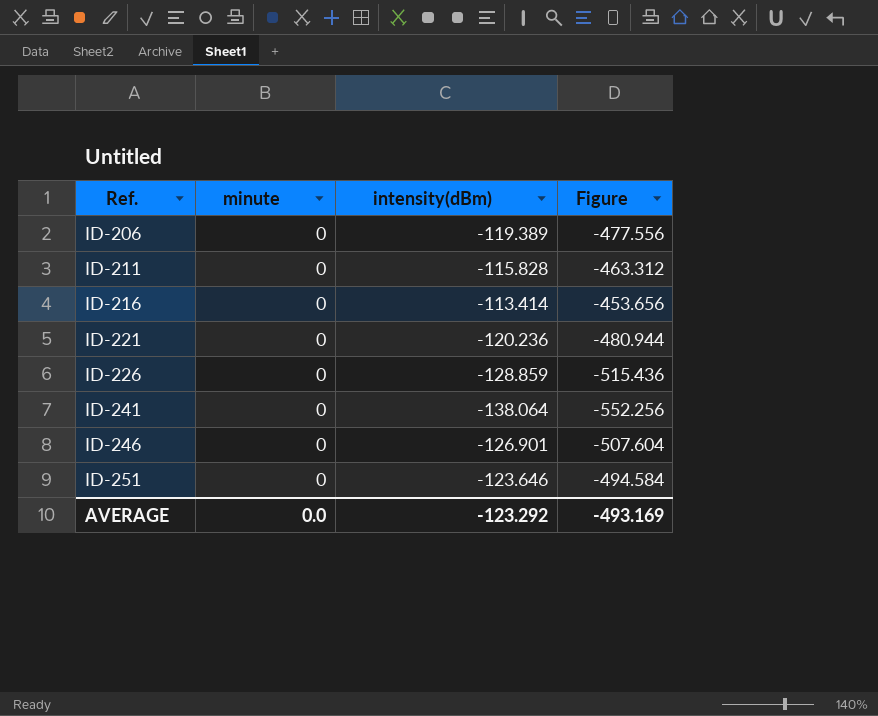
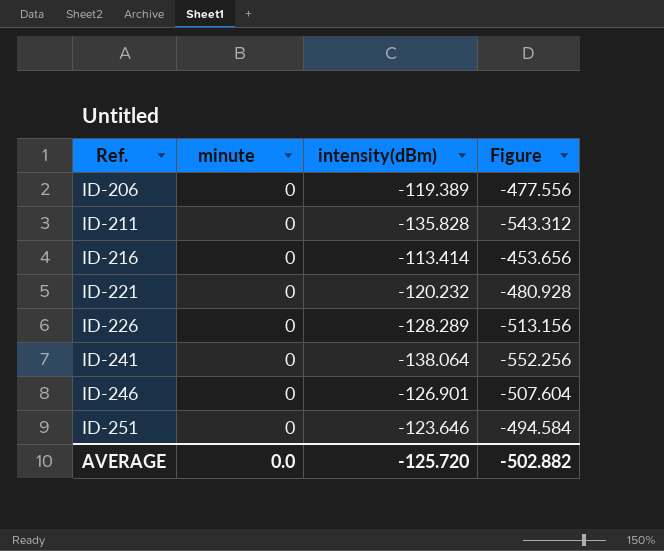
ID-211 | intensity(dBm): -115.828 -> -135.828
ID-211 | Figure: -463.312 -> -543.312
ID-221 | intensity(dBm): -120.236 -> -120.232
ID-221 | Figure: -480.944 -> -480.928
ID-226 | intensity(dBm): -128.859 -> -128.289
ID-226 | Figure: -515.436 -> -513.156
AVERAGE | intensity(dBm): -123.292 -> -125.720
AVERAGE | Figure: -493.169 -> -502.882

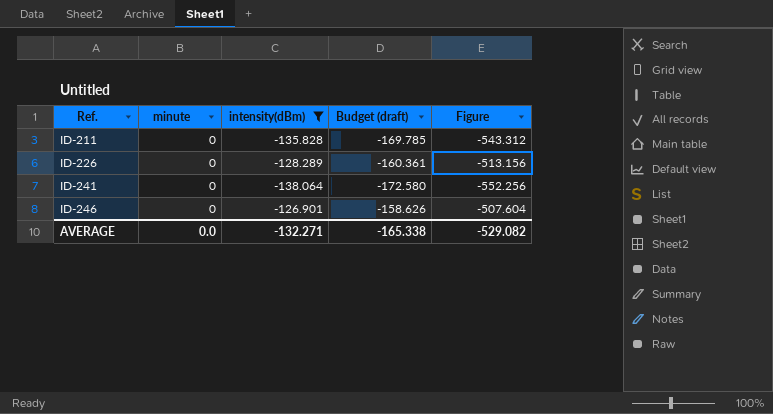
filter: none -> intensity(dBm) <= -126.901
column Budget (draft) | formula: none -> [intensity(dBm)] * 1.25
AVERAGE | intensity(dBm): -125.720 -> -132.271
AVERAGE | Figure: -502.882 -> -529.082

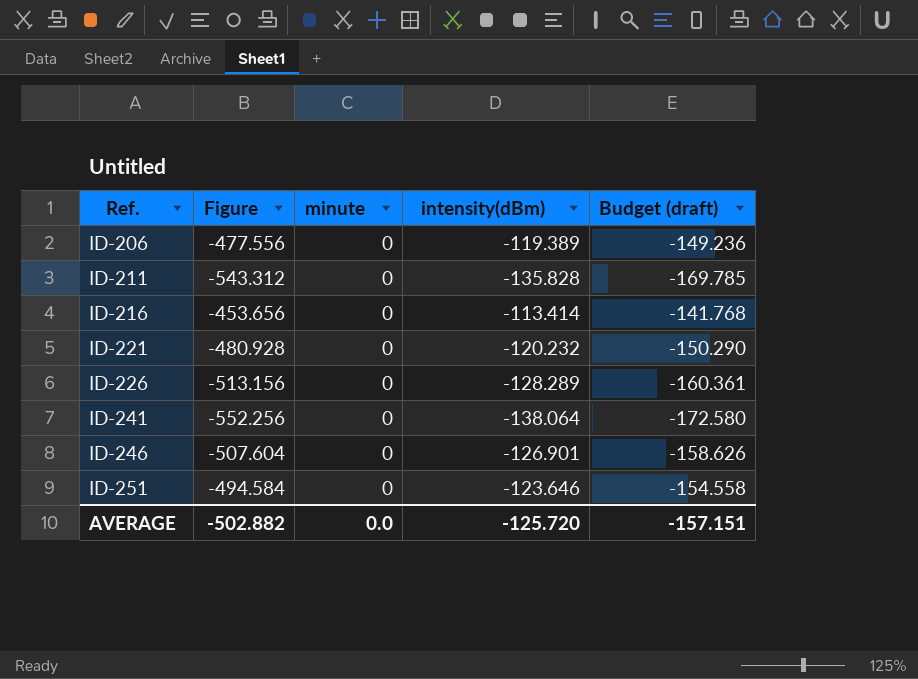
filter: intensity(dBm) <= -126.901 -> none
column Figure | position: 5 -> 2
AVERAGE | Figure: -529.082 -> -502.882
AVERAGE | intensity(dBm): -132.271 -> -125.720
AVERAGE | Budget (draft): -165.338 -> -157.151

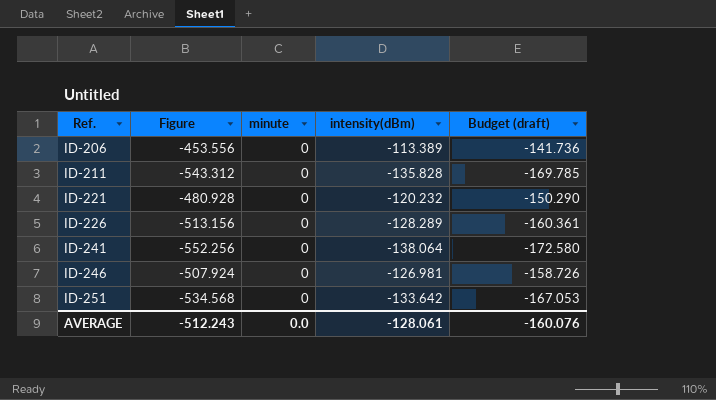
row ID-216: -453.656 | 0 | -113.414 | -141.768 -> none
ID-206 | Figure: -477.556 -> -453.556
ID-206 | intensity(dBm): -119.389 -> -113.389
ID-206 | Budget (draft): -149.236 -> -141.736
ID-246 | Figure: -507.604 -> -507.924
ID-246 | intensity(dBm): -126.901 -> -126.981
ID-246 | Budget (draft): -158.626 -> -158.726
ID-251 | Figure: -494.584 -> -534.568
ID-251 | intensity(dBm): -123.646 -> -133.642
ID-251 | Budget (draft): -154.558 -> -167.053
AVERAGE | Figure: -502.882 -> -512.243
AVERAGE | intensity(dBm): -125.720 -> -128.061
AVERAGE | Budget (draft): -157.151 -> -160.076

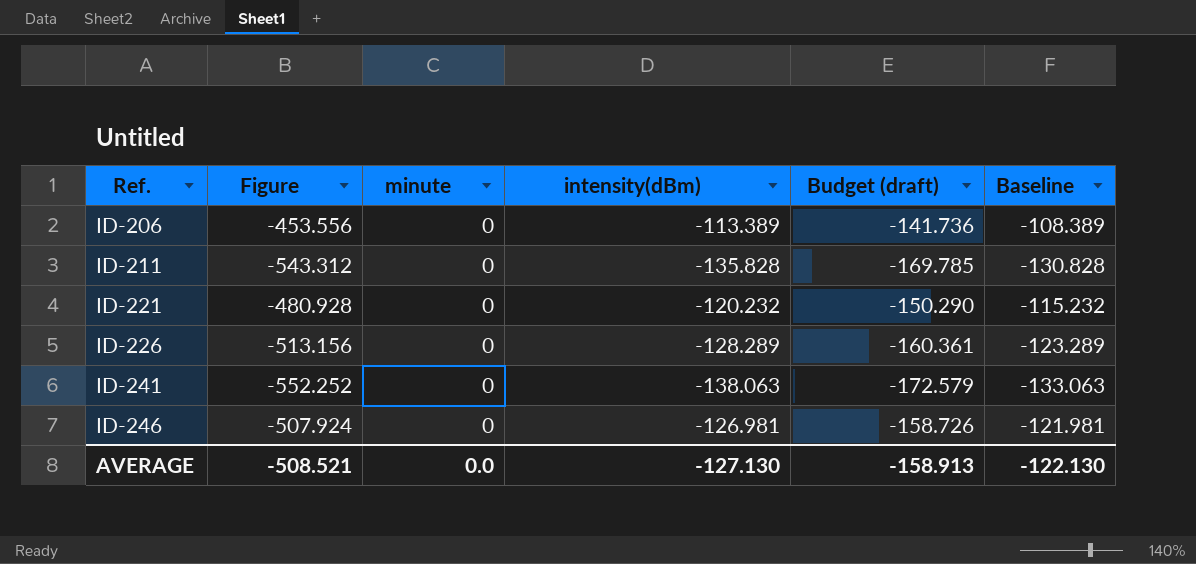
column Baseline | formula: none -> [intensity(dBm)] + 5
row ID-251: -534.568 | 0 | -133.642 | -167.053 -> none
ID-241 | Figure: -552.256 -> -552.252
ID-241 | intensity(dBm): -138.064 -> -138.063
ID-241 | Budget (draft): -172.580 -> -172.579
AVERAGE | Figure: -512.243 -> -508.521
AVERAGE | intensity(dBm): -128.061 -> -127.130
AVERAGE | Budget (draft): -160.076 -> -158.913

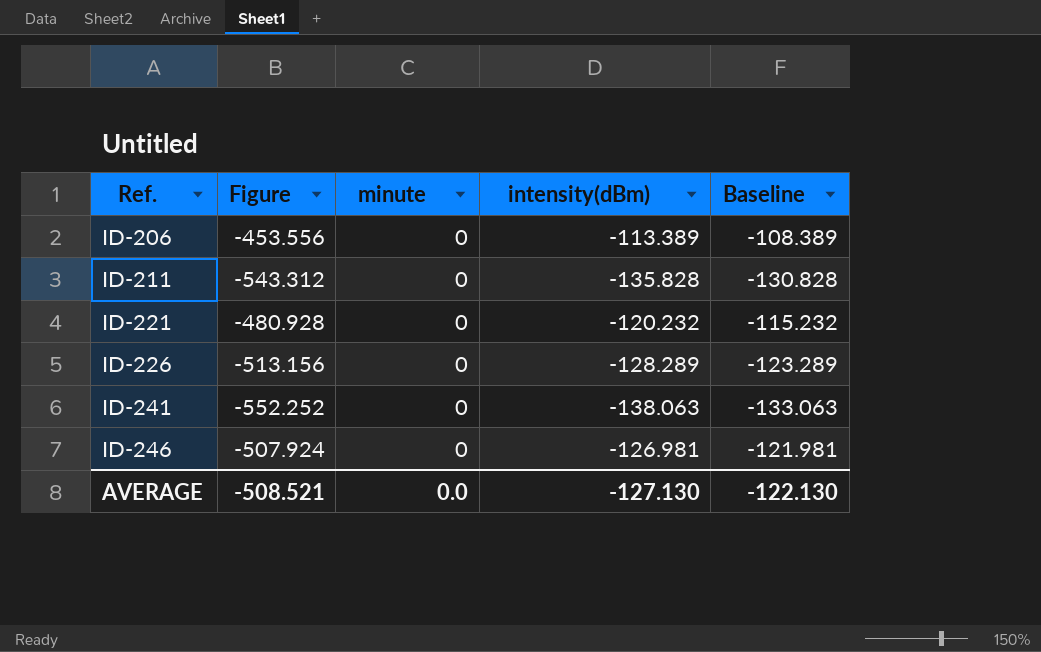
column Budget (draft) | formula: [intensity(dBm)] * 1.25 -> none

